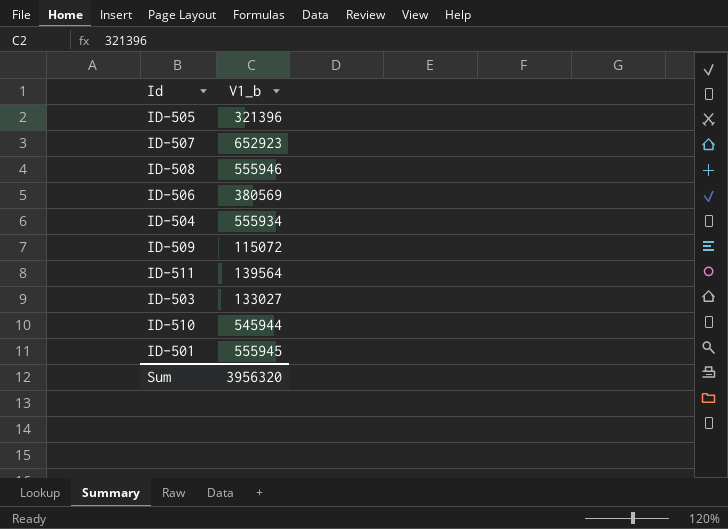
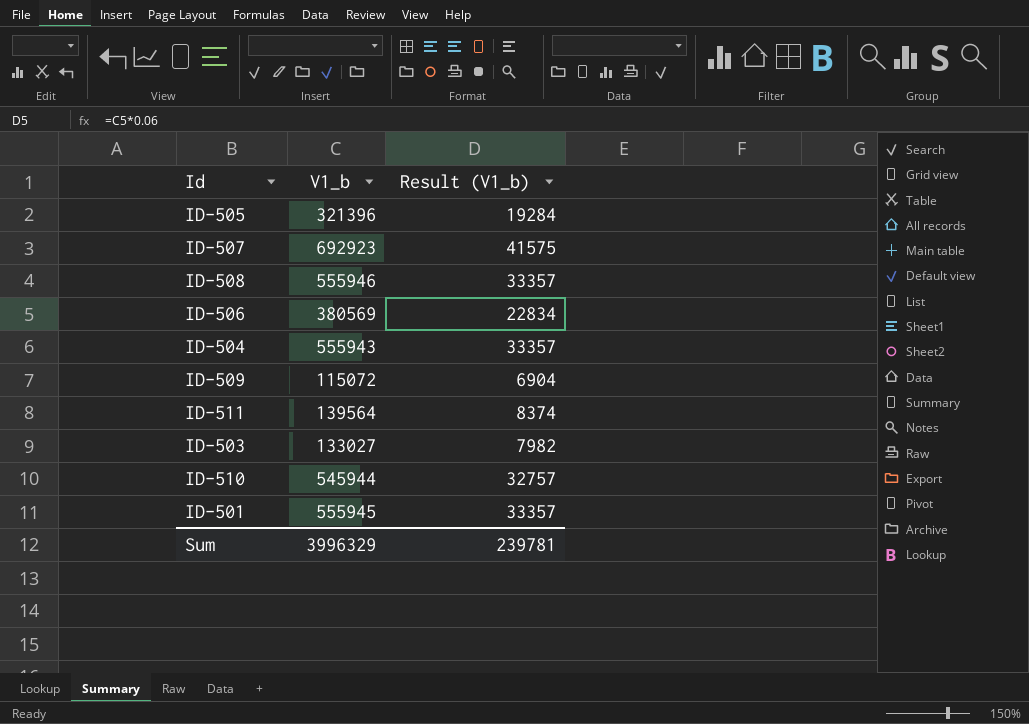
column Result (V1_b) | formula: none -> [V1_b] * 0.06
ID-507 | V1_b: 652923 -> 692923
ID-504 | V1_b: 555934 -> 555943
Sum | V1_b: 3956320 -> 3996329

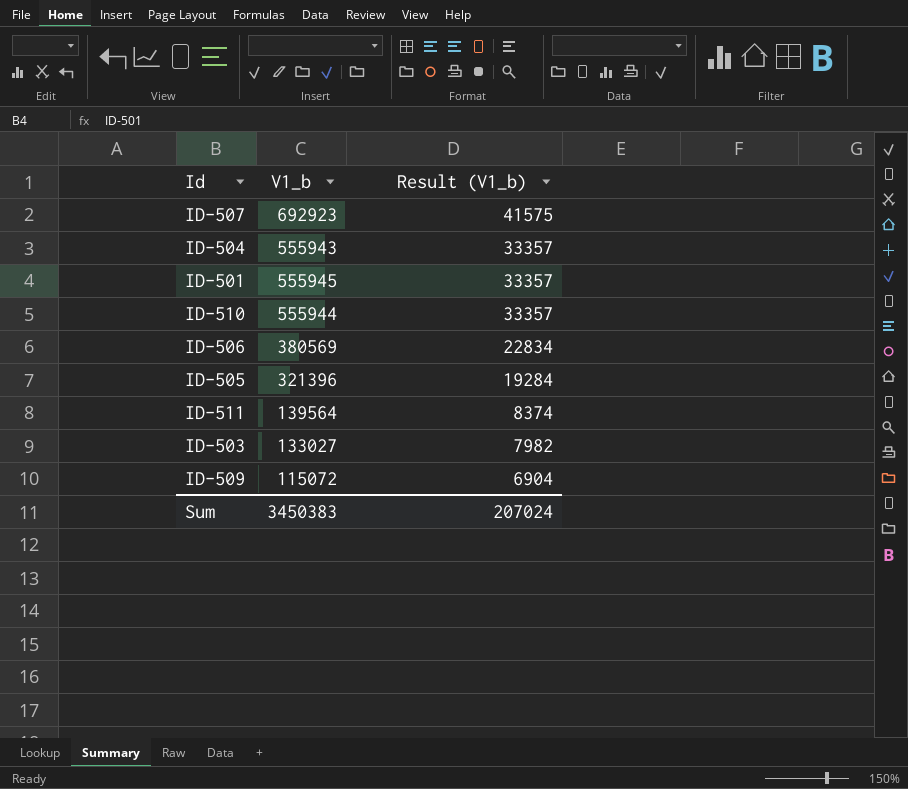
row order: none -> Result (V1_b) descending
row ID-508: 555946 | 33357 -> none
ID-510 | V1_b: 545944 -> 555944
ID-510 | Result (V1_b): 32757 -> 33357
Sum | V1_b: 3996329 -> 3450383
Sum | Result (V1_b): 239781 -> 207024

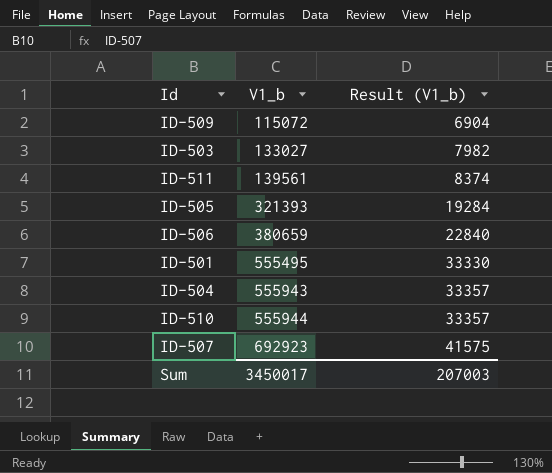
row order: Result (V1_b) descending -> V1_b ascending
ID-511 | V1_b: 139564 -> 139561
ID-505 | V1_b: 321396 -> 321393
ID-506 | V1_b: 380569 -> 380659
ID-506 | Result (V1_b): 22834 -> 22840
ID-501 | V1_b: 555945 -> 555495
ID-501 | Result (V1_b): 33357 -> 33330
Sum | V1_b: 3450383 -> 3450017
Sum | Result (V1_b): 207024 -> 207003

